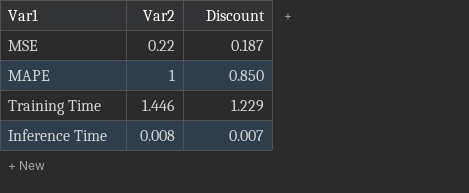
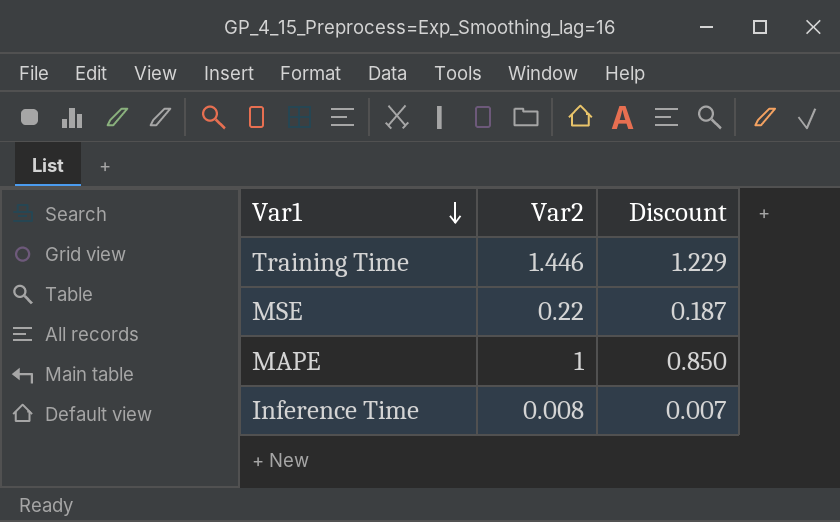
row order: none -> Var1 descending

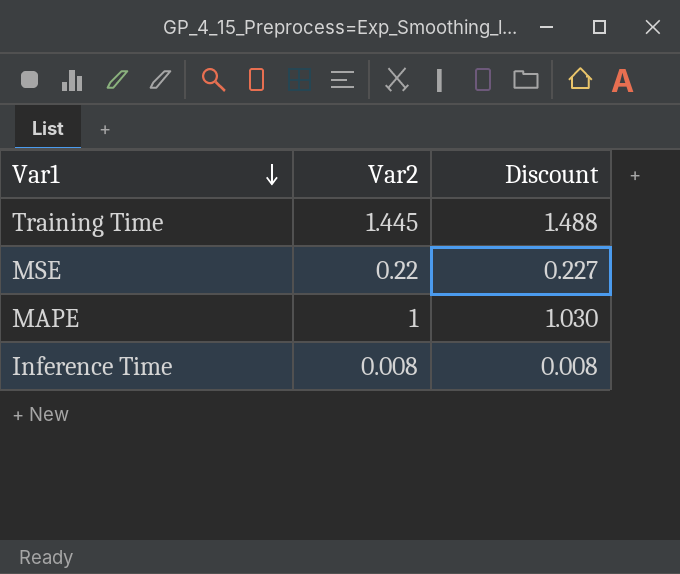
column Discount | formula: [Var2] * 0.85 -> [Var2] * 1.03
Training Time | Var2: 1.446 -> 1.445

